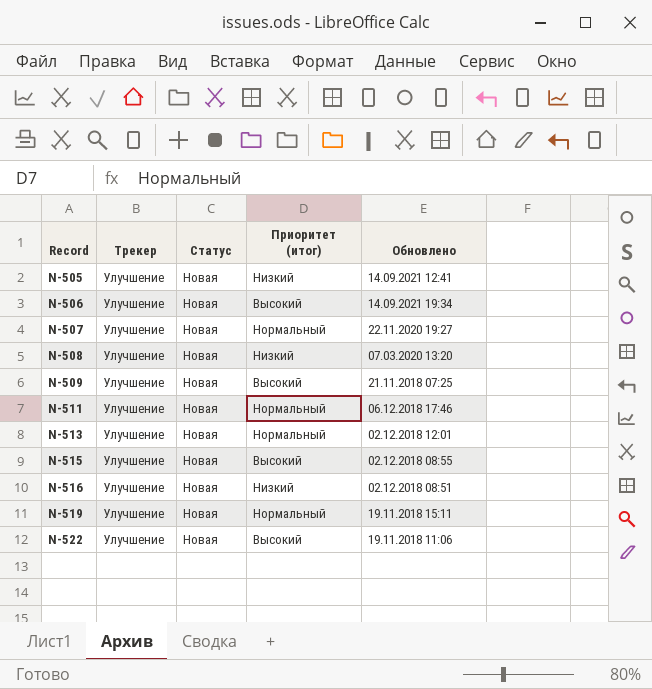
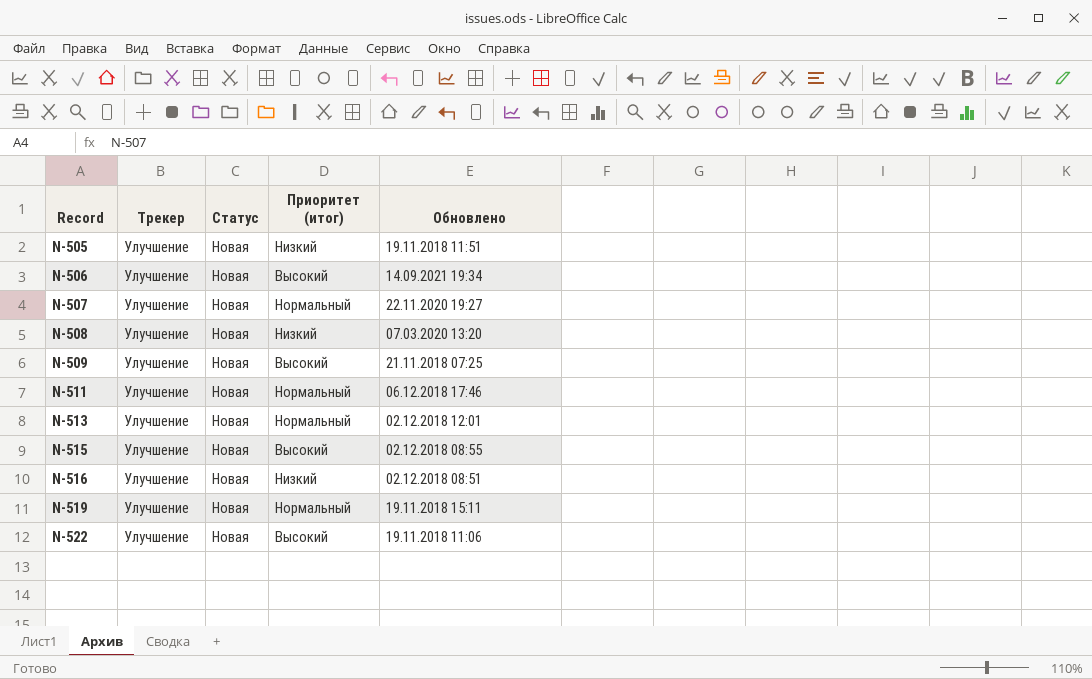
N-505 | Обновлено: 14.09.2021 12:41 -> 19.11.2018 11:51

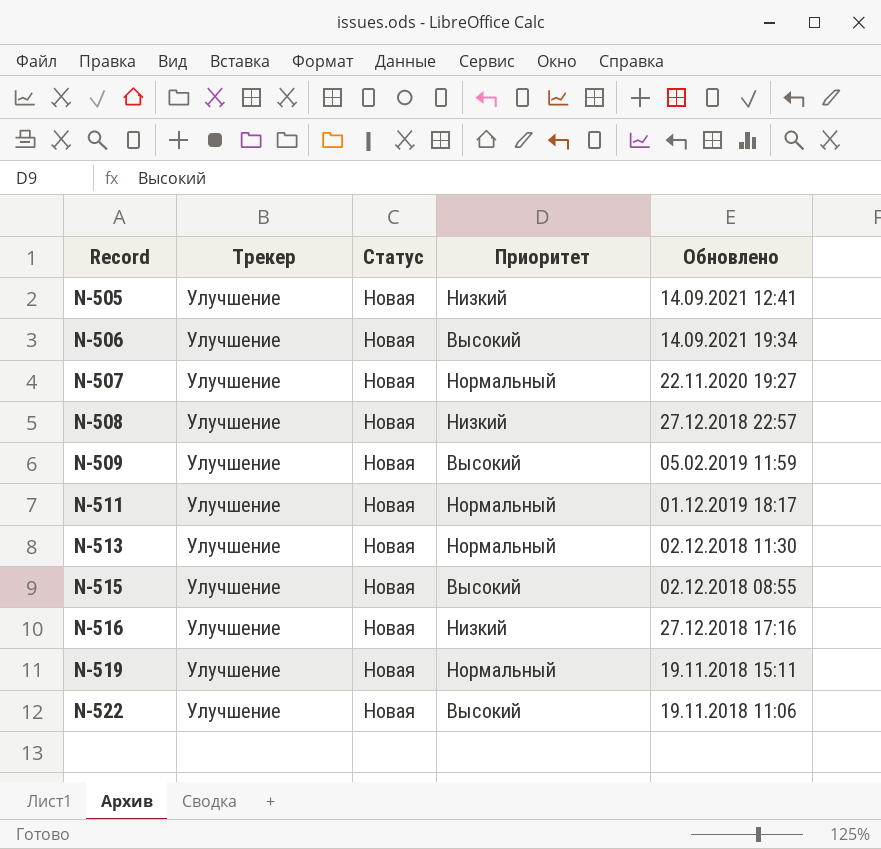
column name: Приоритет (итог) -> Приоритет
N-505 | Обновлено: 19.11.2018 11:51 -> 14.09.2021 12:41
N-508 | Обновлено: 07.03.2020 13:20 -> 27.12.2018 22:57
N-509 | Обновлено: 21.11.2018 07:25 -> 05.02.2019 11:59
N-511 | Обновлено: 06.12.2018 17:46 -> 01.12.2019 18:17
N-513 | Обновлено: 02.12.2018 12:01 -> 02.12.2018 11:30
N-516 | Обновлено: 02.12.2018 08:51 -> 27.12.2018 17:16

